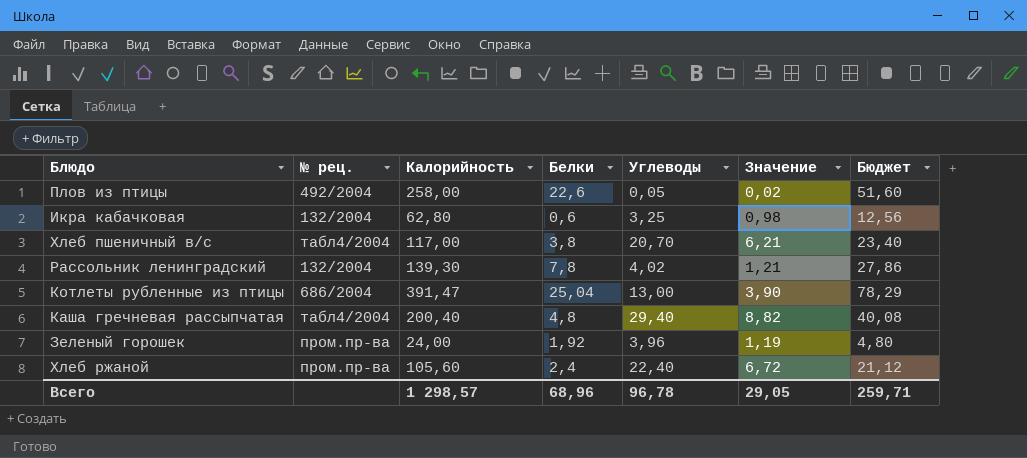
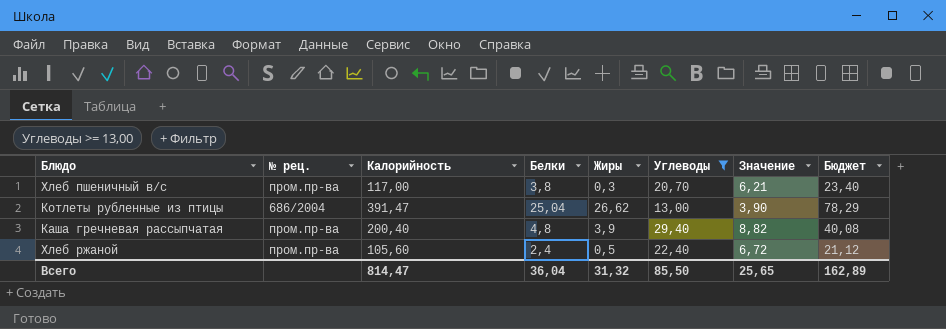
filter: none -> Углеводы >= 13,00
column Жиры | position: none -> 5
Хлеб пшеничный в/с | № рец.: табл4/2004 -> пром.пр-ва
Каша гречневая рассыпчатая | № рец.: табл4/2004 -> пром.пр-ва
Всего | Калорийность: 1 298,57 -> 814,47
Всего | Белки: 68,96 -> 36,04
Всего | Углеводы: 96,78 -> 85,50
Всего | Значение: 29,05 -> 25,65
Всего | Бюджет: 259,71 -> 162,89

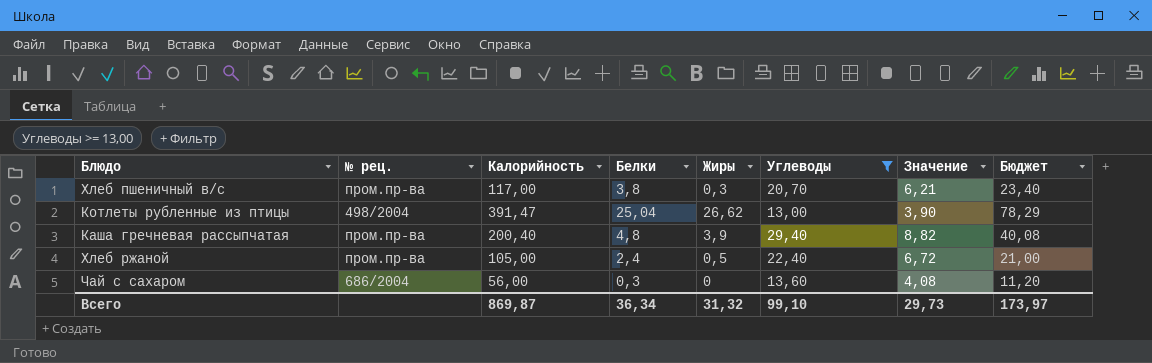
Котлеты рубленные из птицы | № рец.: 686/2004 -> 498/2004
Хлеб ржаной | Калорийность: 105,60 -> 105,00
Хлеб ржаной | Бюджет: 21,12 -> 21,00
row Чай с сахаром: none -> 686/2004 | 56,00 | 0,3 | 0 | 13,60 | 4,08 | 11,20
Всего | Калорийность: 814,47 -> 869,87
Всего | Белки: 36,04 -> 36,34
Всего | Углеводы: 85,50 -> 99,10
Всего | Значение: 25,65 -> 29,73
Всего | Бюджет: 162,89 -> 173,97

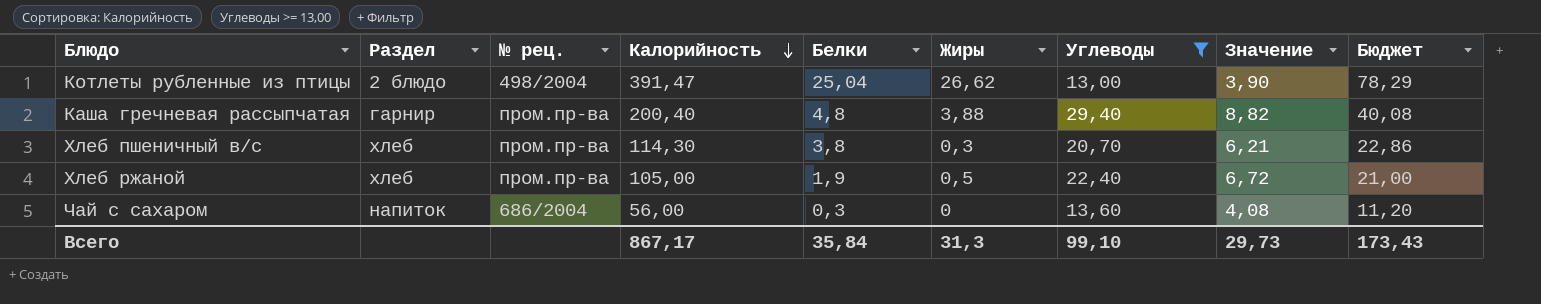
row order: none -> Калорийность descending
column Раздел | position: none -> 2
Каша гречневая рассыпчатая | Жиры: 3,9 -> 3,88
Хлеб пшеничный в/с | Калорийность: 117,00 -> 114,30
Хлеб пшеничный в/с | Бюджет: 23,40 -> 22,86
Хлеб ржаной | Белки: 2,4 -> 1,9
Всего | Калорийность: 869,87 -> 867,17
Всего | Белки: 36,34 -> 35,84
Всего | Жиры: 31,32 -> 31,3
Всего | Бюджет: 173,97 -> 173,43

